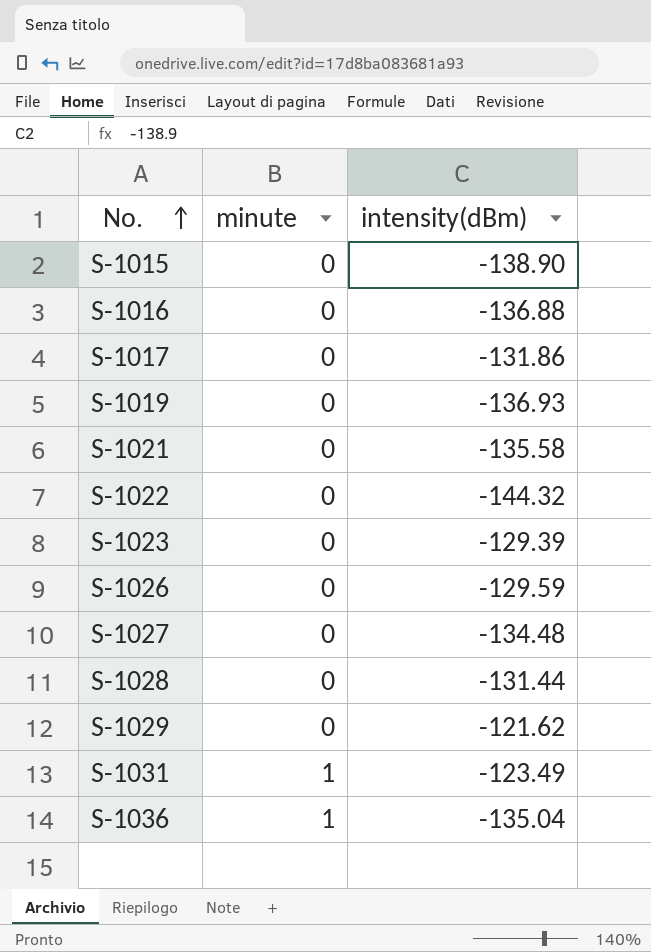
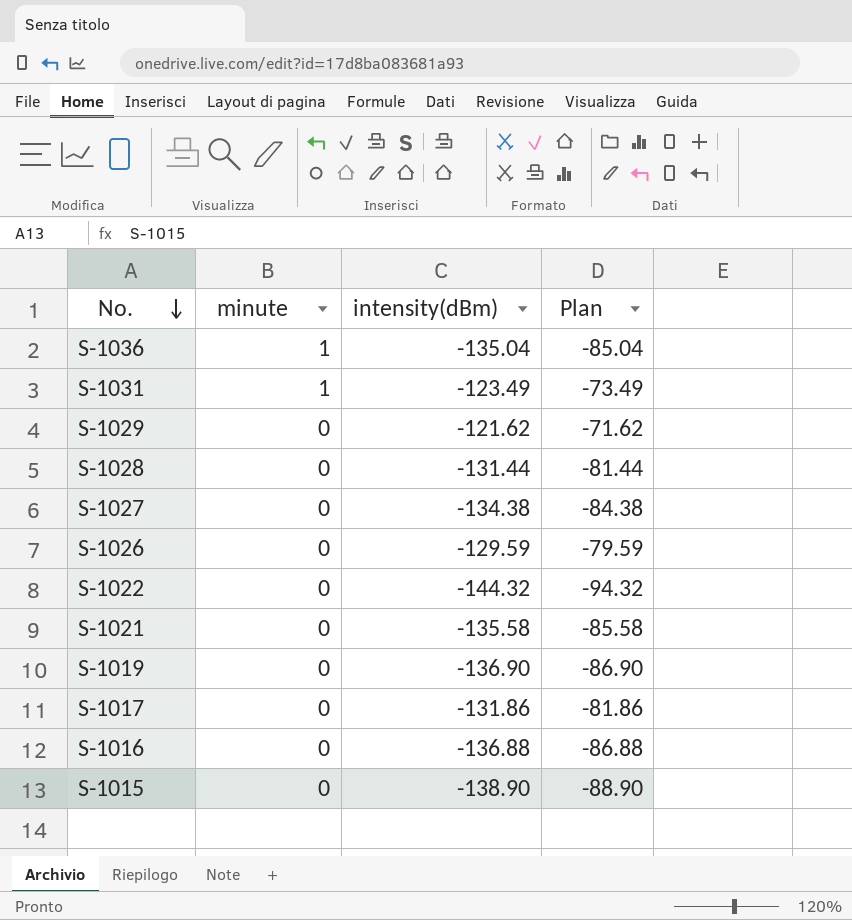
row order: No. ascending -> No. descending
column Plan | formula: none -> [intensity(dBm)] + 50
row S-1023: 0 | -129.39 -> none
S-1027 | intensity(dBm): -134.48 -> -134.38
S-1019 | intensity(dBm): -136.93 -> -136.90

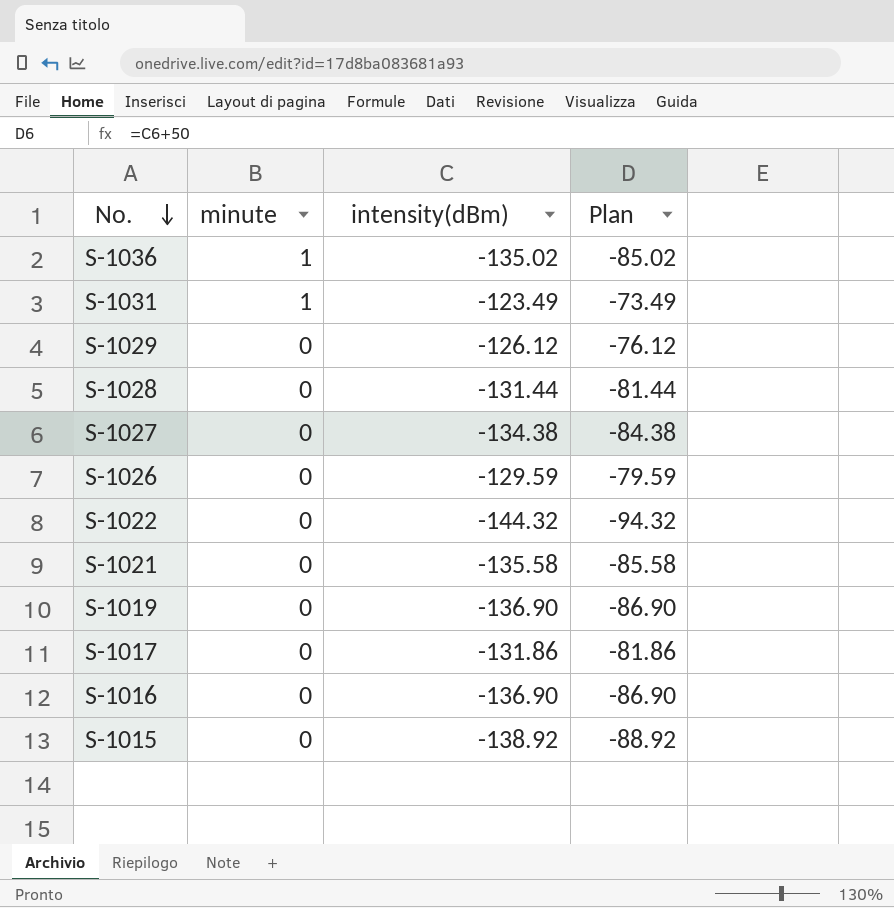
S-1036 | intensity(dBm): -135.04 -> -135.02
S-1036 | Plan: -85.04 -> -85.02
S-1029 | intensity(dBm): -121.62 -> -126.12
S-1029 | Plan: -71.62 -> -76.12
S-1016 | intensity(dBm): -136.88 -> -136.90
S-1016 | Plan: -86.88 -> -86.90
S-1015 | intensity(dBm): -138.90 -> -138.92
S-1015 | Plan: -88.90 -> -88.92

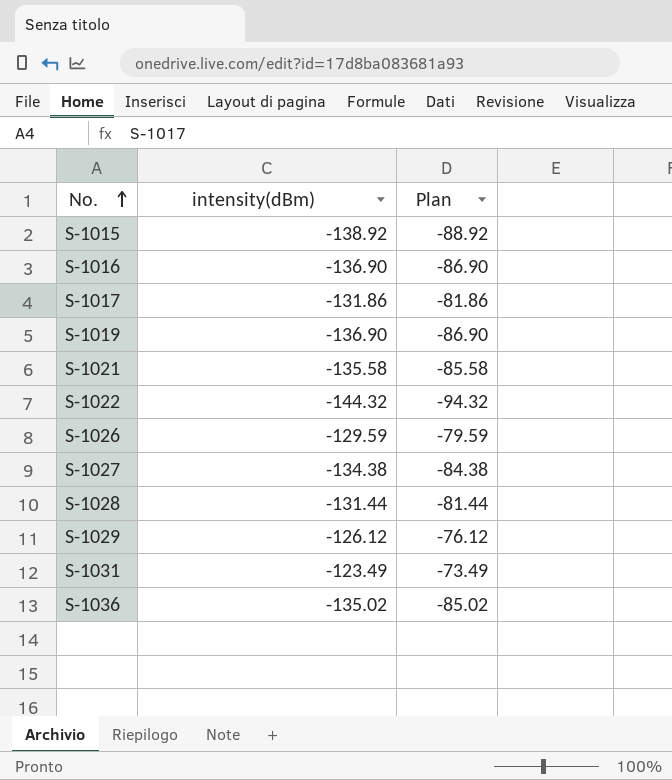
row order: No. descending -> No. ascending
column minute | position: 2 -> none

